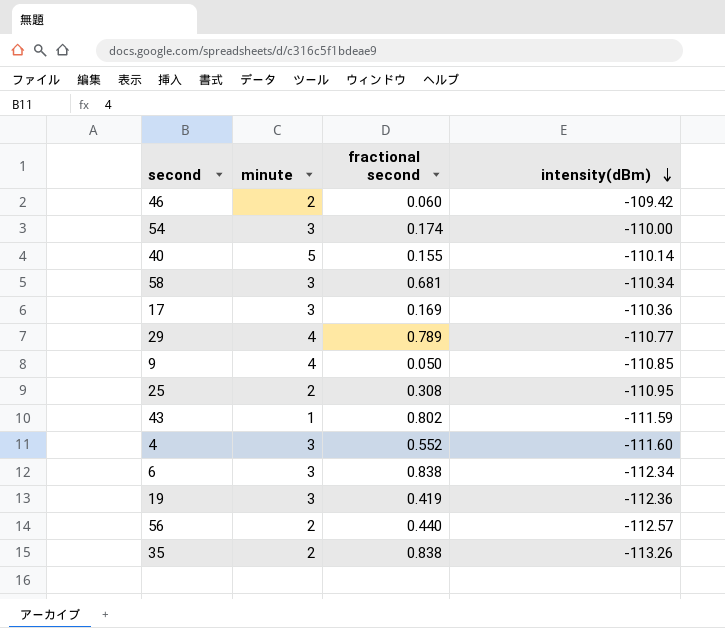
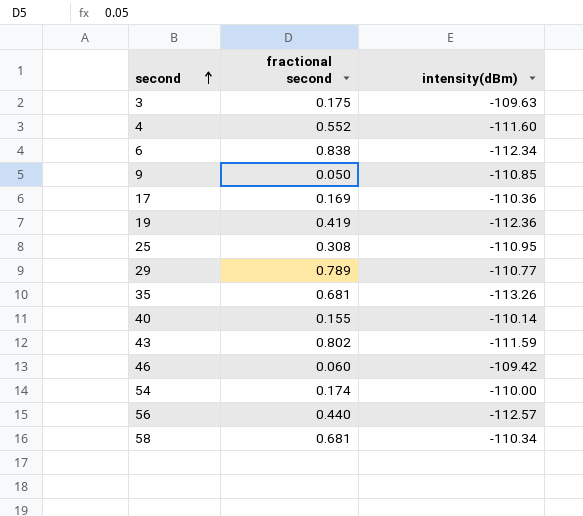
row order: intensity(dBm) descending -> second ascending
column minute | position: 2 -> none
row 3: none -> 0.175 | -109.63
35 | fractional second: 0.838 -> 0.681

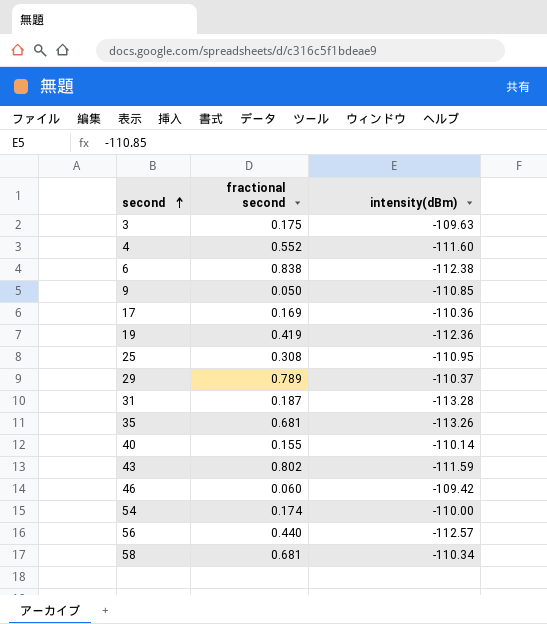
6 | intensity(dBm): -112.34 -> -112.38
29 | intensity(dBm): -110.77 -> -110.37
row 31: none -> 0.187 | -113.28

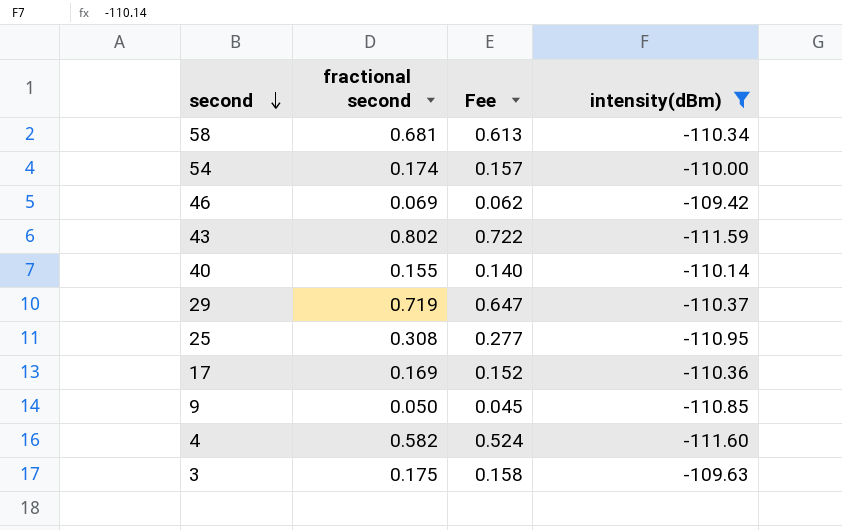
filter: none -> intensity(dBm) >= -111.60
row order: second ascending -> second descending
column Fee | formula: none -> [fractional second] * 0.9
46 | fractional second: 0.060 -> 0.069
29 | fractional second: 0.789 -> 0.719
4 | fractional second: 0.552 -> 0.582

